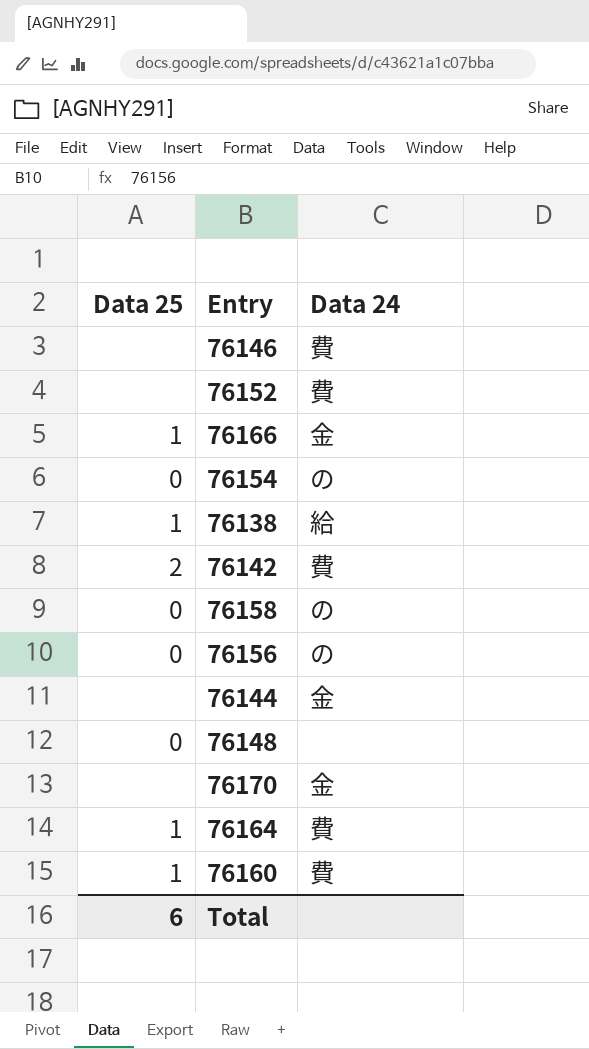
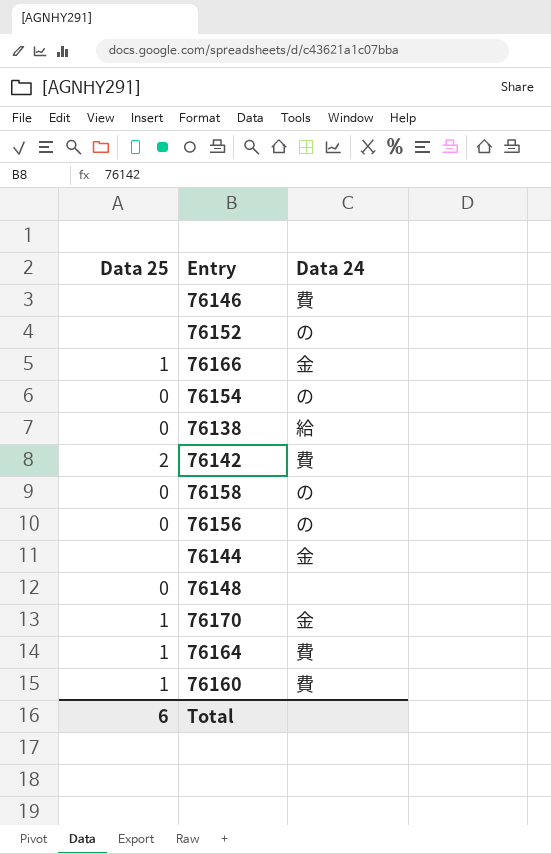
76152 | Data 24: 費 -> の
76138 | Data 25: 1 -> 0
76170 | Data 25: none -> 1

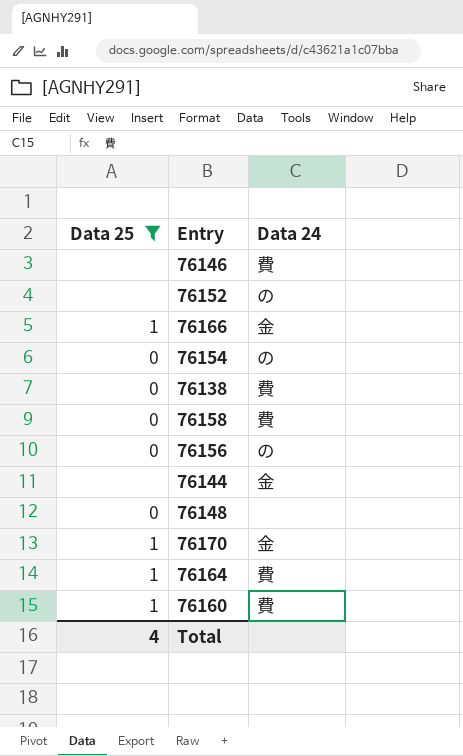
filter: none -> Data 25 != 2
76138 | Data 24: 給 -> 費
76158 | Data 24: の -> 費
Total | Data 25: 6 -> 4

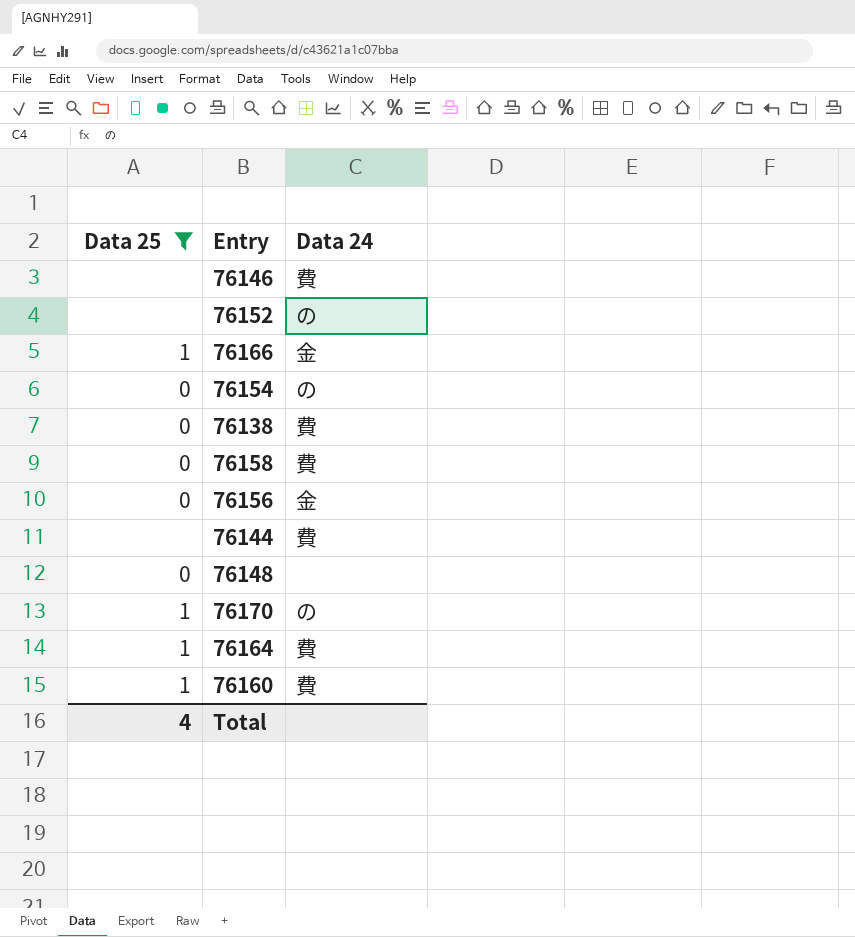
76156 | Data 24: の -> 金
76144 | Data 24: 金 -> 費
76170 | Data 24: 金 -> の

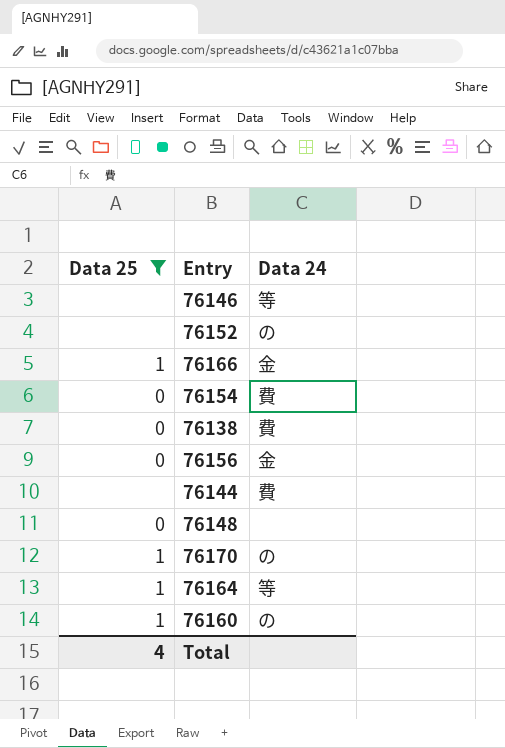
row 76158: 0 | 費 -> none
76146 | Data 24: 費 -> 等
76154 | Data 24: の -> 費
76164 | Data 24: 費 -> 等
76160 | Data 24: 費 -> の

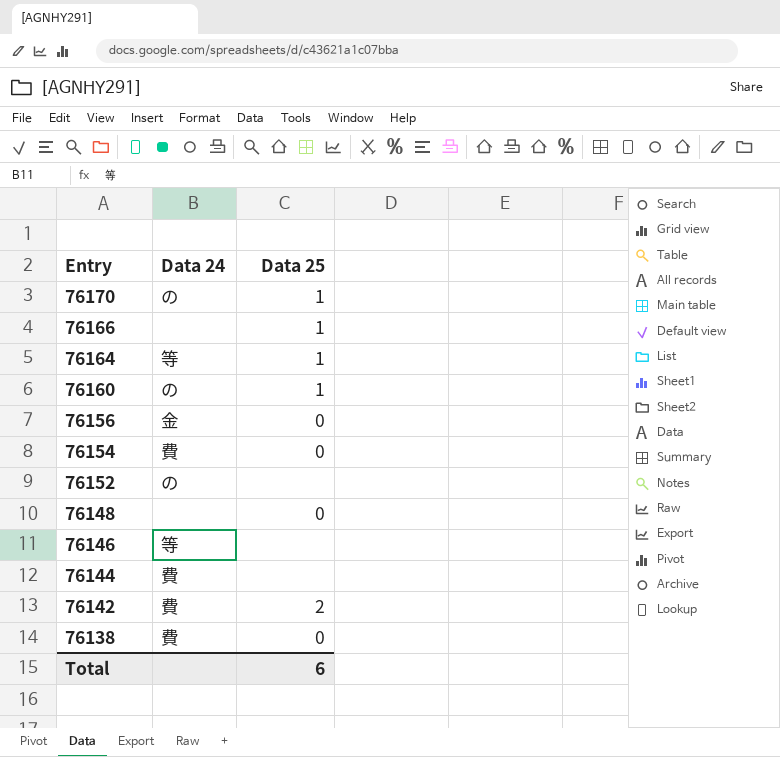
filter: Data 25 != 2 -> none
row order: none -> Entry descending
column Data 25 | position: 1 -> 3
76166 | Data 24: 金 -> none
Total | Data 25: 4 -> 6

